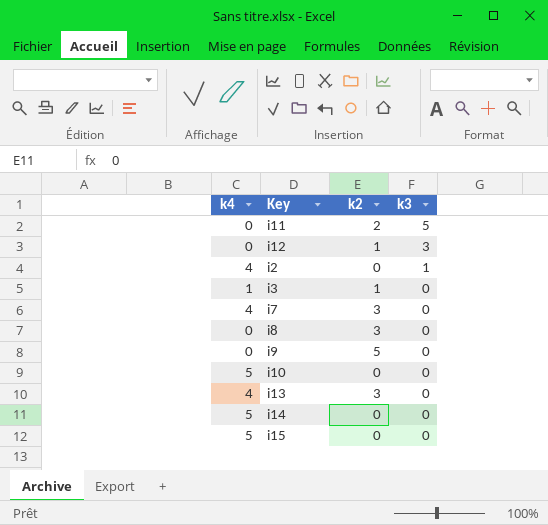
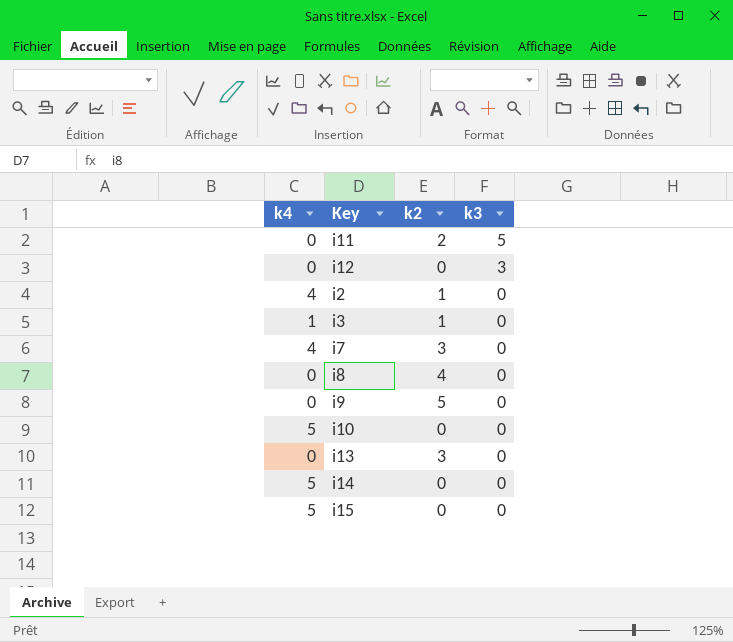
i12 | k2: 1 -> 0
i2 | k2: 0 -> 1
i2 | k3: 1 -> 0
i8 | k2: 3 -> 4
i13 | k4: 4 -> 0

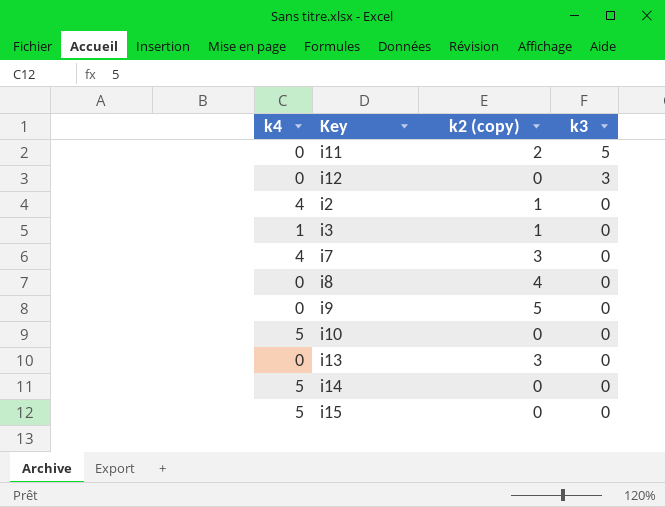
column name: k2 -> k2 (copy)

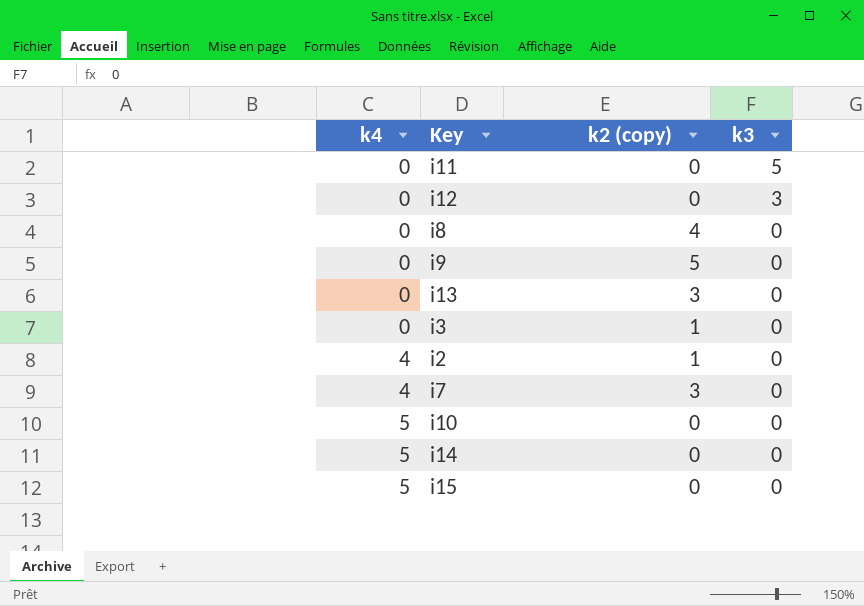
row order: k3 descending -> k4 ascending
i11 | k2 (copy): 2 -> 0
i3 | k4: 1 -> 0

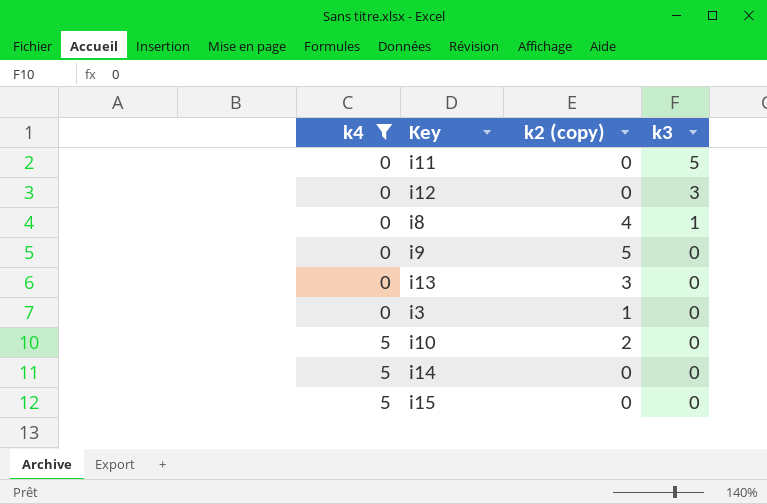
filter: none -> k4 != 4
i8 | k3: 0 -> 1
i10 | k2 (copy): 0 -> 2

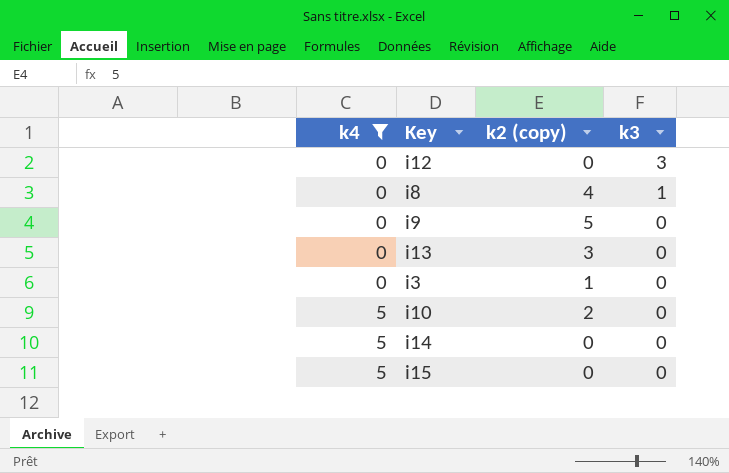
row i11: 0 | 0 | 5 -> none

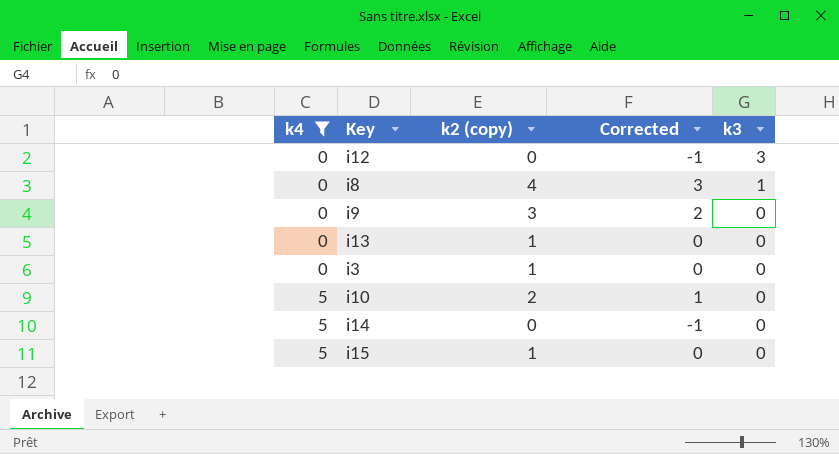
column Corrected | formula: none -> [k2 (copy)] - 1
i9 | k2 (copy): 5 -> 3
i13 | k2 (copy): 3 -> 1
i15 | k2 (copy): 0 -> 1

